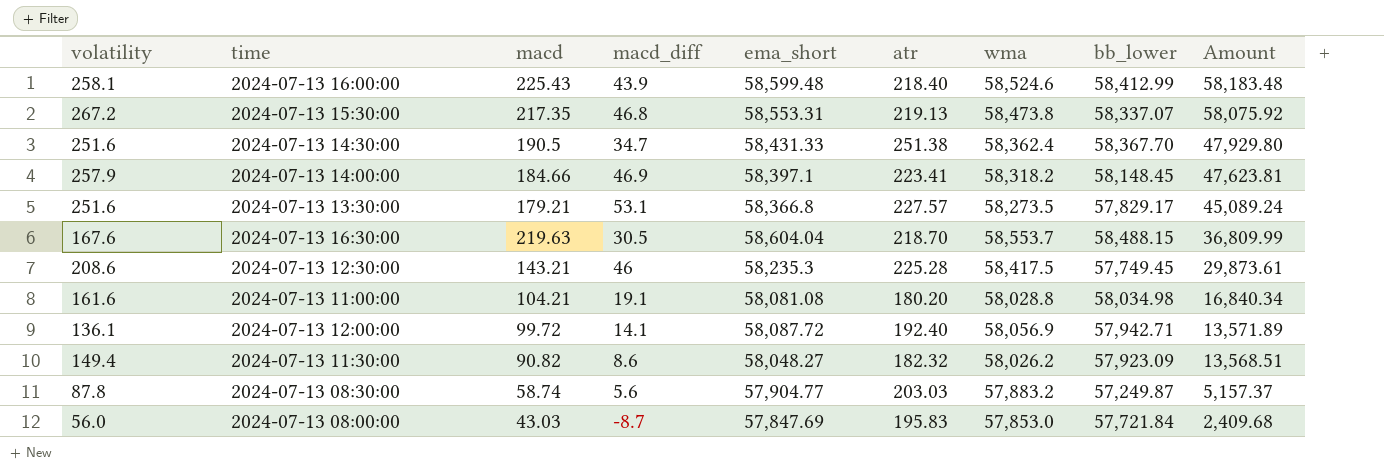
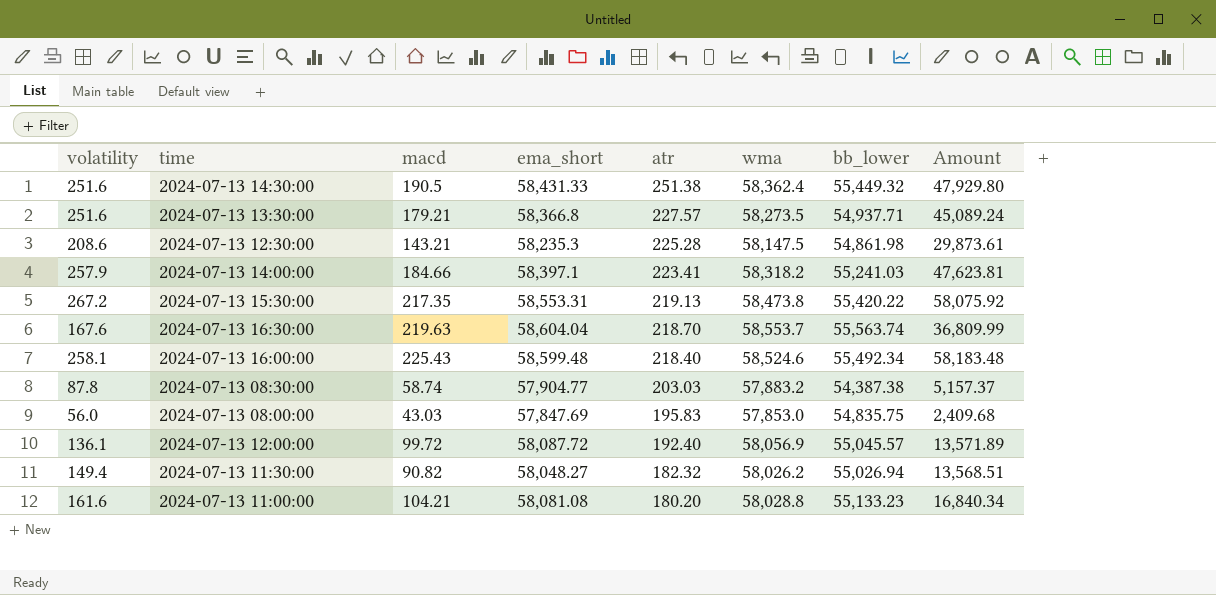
row order: Amount descending -> atr descending
column macd_diff | position: 4 -> none
2024-07-13 14:30:00 | bb_lower: 58,367.70 -> 55,449.32
2024-07-13 13:30:00 | bb_lower: 57,829.17 -> 54,937.71
2024-07-13 12:30:00 | wma: 58,417.5 -> 58,147.5
2024-07-13 12:30:00 | bb_lower: 57,749.45 -> 54,861.98
2024-07-13 14:00:00 | bb_lower: 58,148.45 -> 55,241.03
2024-07-13 15:30:00 | bb_lower: 58,337.07 -> 55,420.22
2024-07-13 16:30:00 | bb_lower: 58,488.15 -> 55,563.74
2024-07-13 16:00:00 | bb_lower: 58,412.99 -> 55,492.34
2024-07-13 08:30:00 | bb_lower: 57,249.87 -> 54,387.38
2024-07-13 08:00:00 | bb_lower: 57,721.84 -> 54,835.75
2024-07-13 12:00:00 | bb_lower: 57,942.71 -> 55,045.57
2024-07-13 11:30:00 | bb_lower: 57,923.09 -> 55,026.94
2024-07-13 11:00:00 | bb_lower: 58,034.98 -> 55,133.23

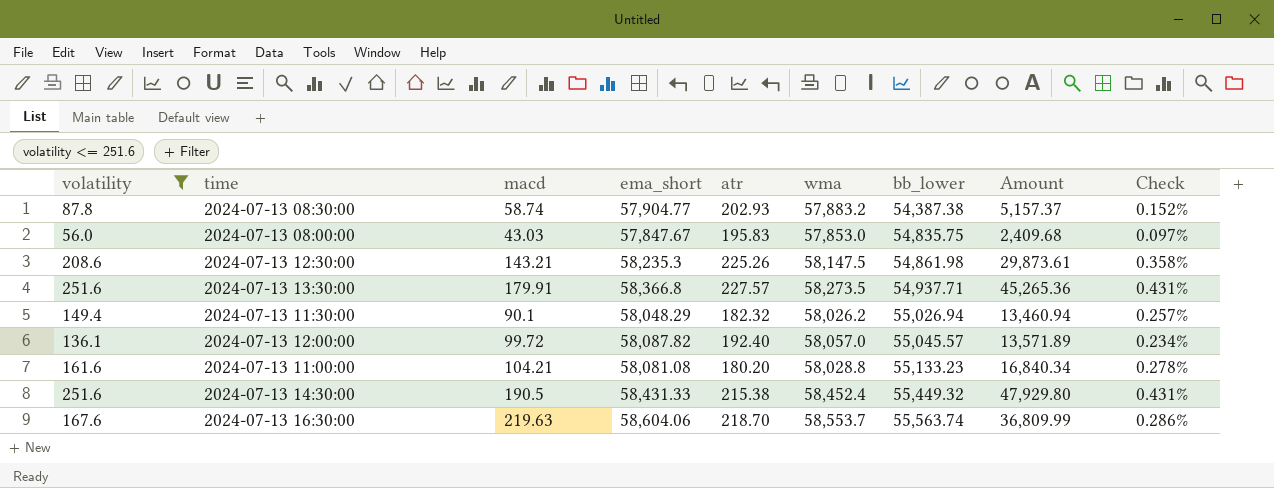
filter: none -> volatility <= 251.6
row order: atr descending -> bb_lower ascending
column Check | formula: none -> [volatility] / [ema_short]
2024-07-13 08:30:00 | atr: 203.03 -> 202.93
2024-07-13 08:00:00 | ema_short: 57,847.69 -> 57,847.67
2024-07-13 12:30:00 | atr: 225.28 -> 225.26
2024-07-13 13:30:00 | macd: 179.21 -> 179.91
2024-07-13 13:30:00 | Amount: 45,089.24 -> 45,265.36
2024-07-13 11:30:00 | macd: 90.82 -> 90.1
2024-07-13 11:30:00 | ema_short: 58,048.27 -> 58,048.29
2024-07-13 11:30:00 | Amount: 13,568.51 -> 13,460.94
2024-07-13 12:00:00 | ema_short: 58,087.72 -> 58,087.82
2024-07-13 12:00:00 | wma: 58,056.9 -> 58,057.0
2024-07-13 14:30:00 | atr: 251.38 -> 215.38
2024-07-13 14:30:00 | wma: 58,362.4 -> 58,452.4
2024-07-13 16:30:00 | ema_short: 58,604.04 -> 58,604.06

